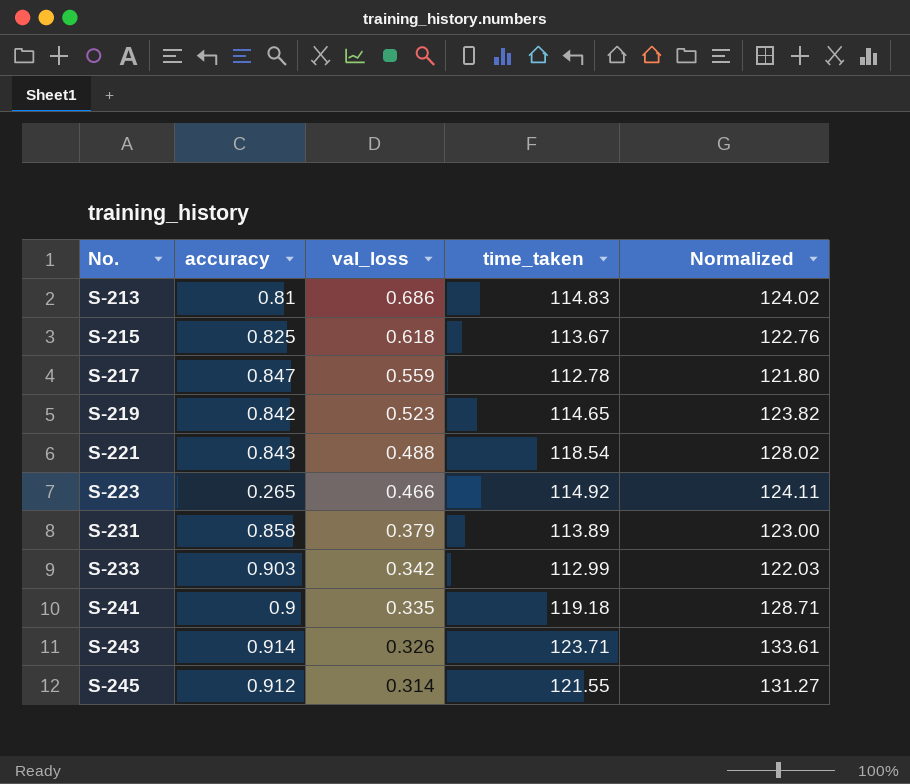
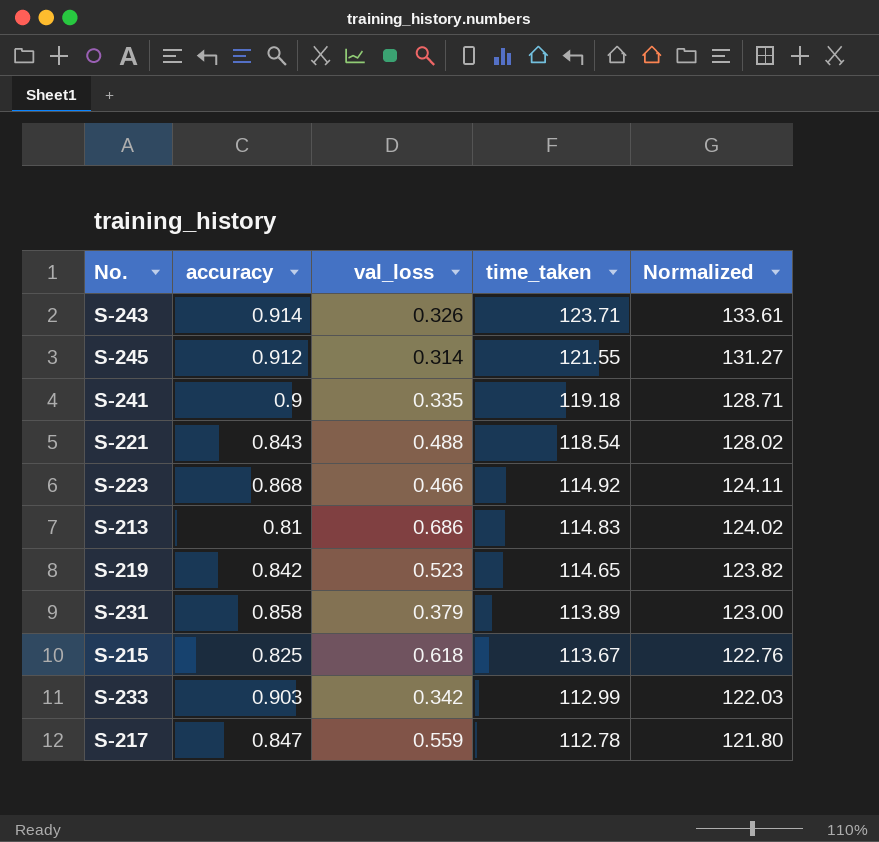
row order: No. ascending -> time_taken descending
S-223 | accuracy: 0.265 -> 0.868

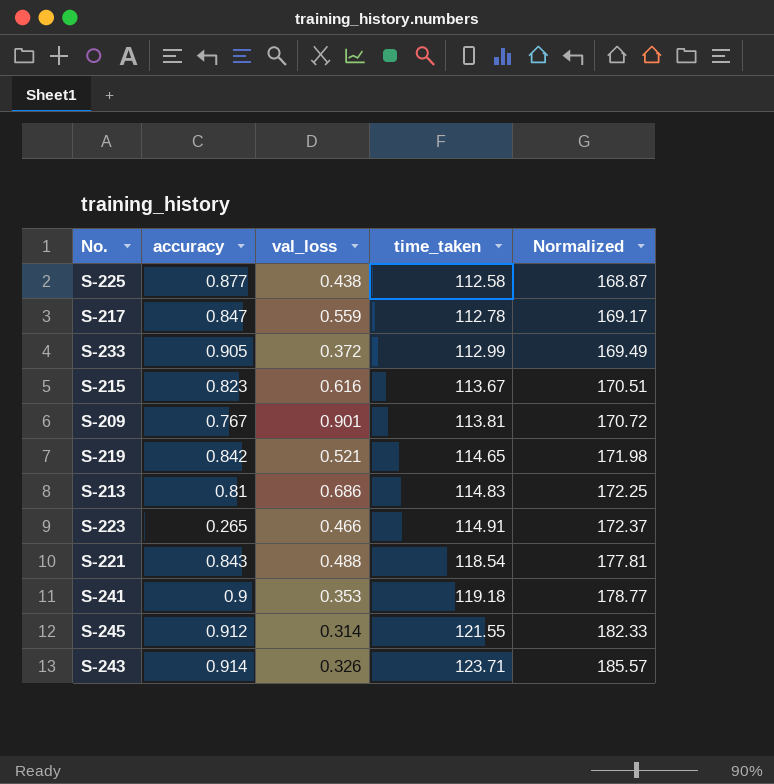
row order: time_taken descending -> time_taken ascending
column Normalized | formula: [time_taken] * 1.08 -> [time_taken] * 1.5
row S-231: 0.858 | 0.379 | 113.89 | 123.00 -> none
row S-225: none -> 0.877 | 0.438 | 112.58 | 168.87
S-233 | accuracy: 0.903 -> 0.905
S-233 | val_loss: 0.342 -> 0.372
S-215 | accuracy: 0.825 -> 0.823
S-215 | val_loss: 0.618 -> 0.616
row S-209: none -> 0.767 | 0.901 | 113.81 | 170.72
S-219 | val_loss: 0.523 -> 0.521
S-223 | accuracy: 0.868 -> 0.265
S-223 | time_taken: 114.92 -> 114.91
S-241 | val_loss: 0.335 -> 0.353

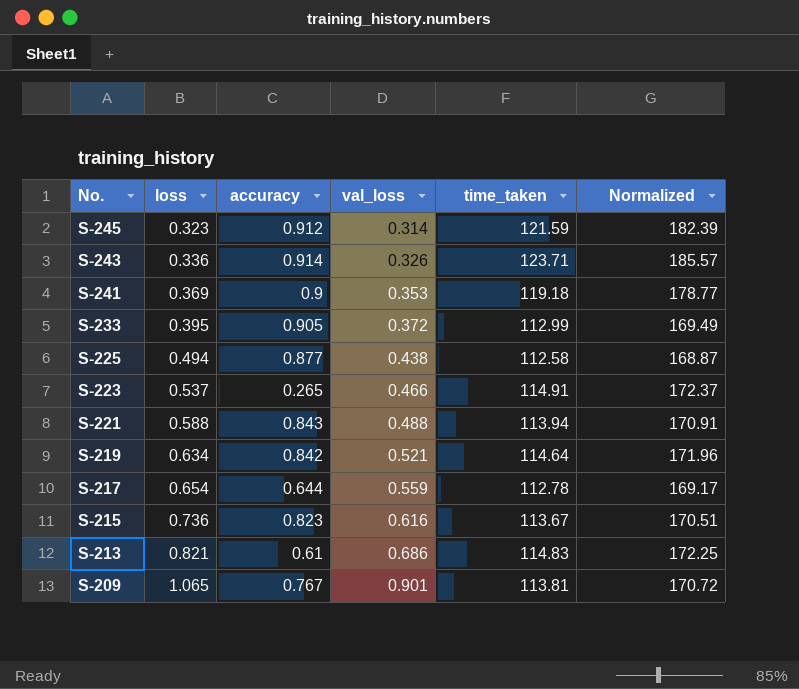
row order: time_taken ascending -> No. descending
column loss | position: none -> 2
S-245 | time_taken: 121.55 -> 121.59
S-245 | Normalized: 182.33 -> 182.39
S-221 | time_taken: 118.54 -> 113.94
S-221 | Normalized: 177.81 -> 170.91
S-219 | time_taken: 114.65 -> 114.64
S-219 | Normalized: 171.98 -> 171.96
S-217 | accuracy: 0.847 -> 0.644
S-213 | accuracy: 0.81 -> 0.61

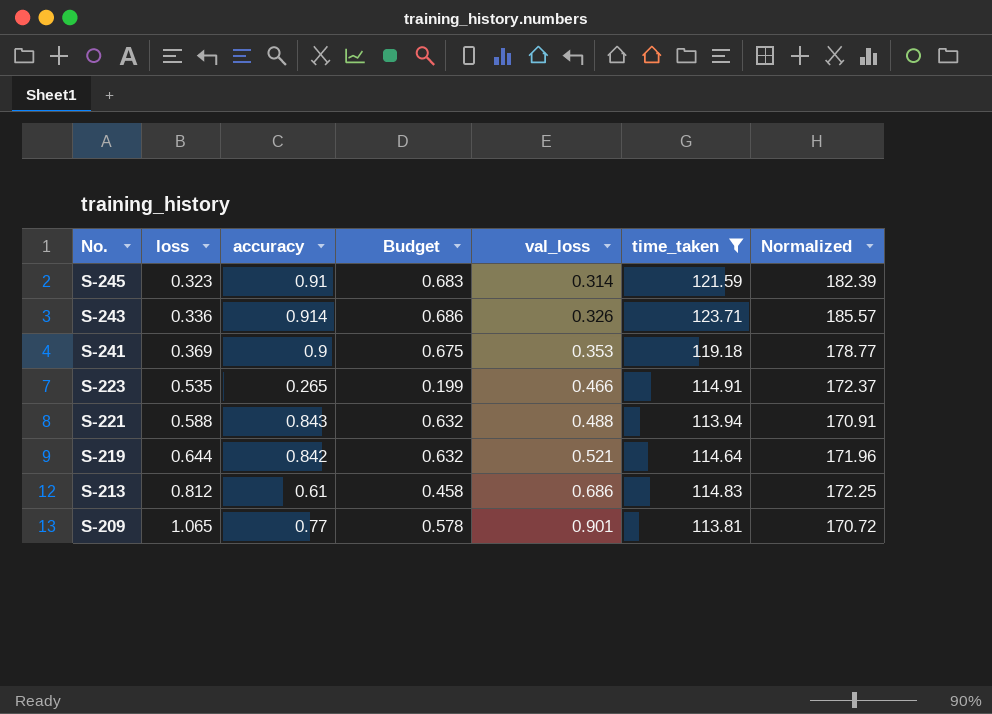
filter: none -> time_taken >= 113.81
column Budget | formula: none -> [accuracy] * 0.75
S-245 | accuracy: 0.912 -> 0.91
S-223 | loss: 0.537 -> 0.535
S-219 | loss: 0.634 -> 0.644
S-213 | loss: 0.821 -> 0.812
S-209 | accuracy: 0.767 -> 0.77

